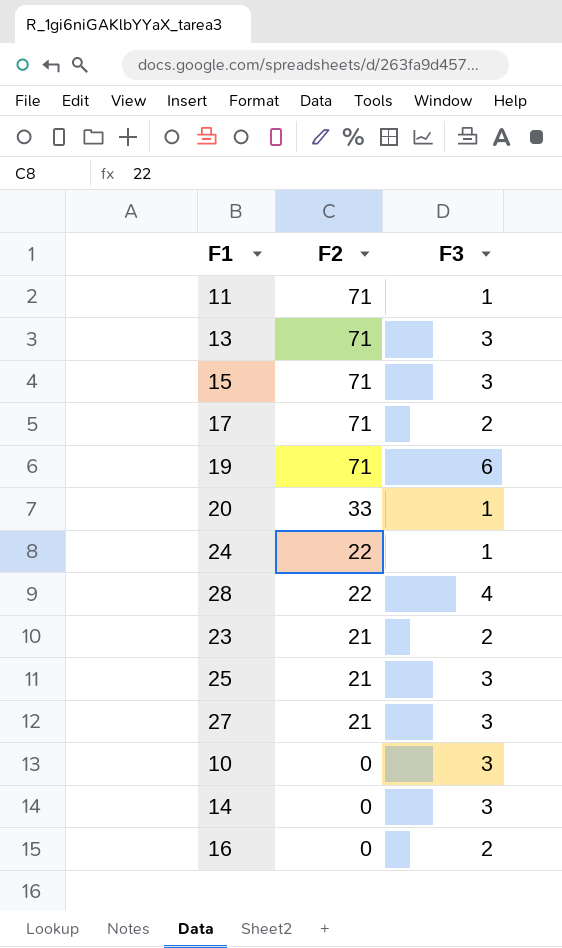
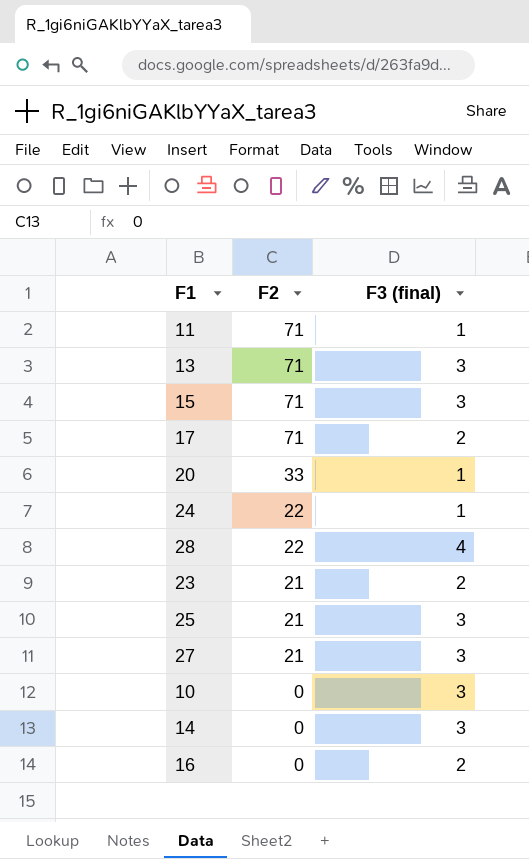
column name: F3 -> F3 (final)
row 19: 71 | 6 -> none

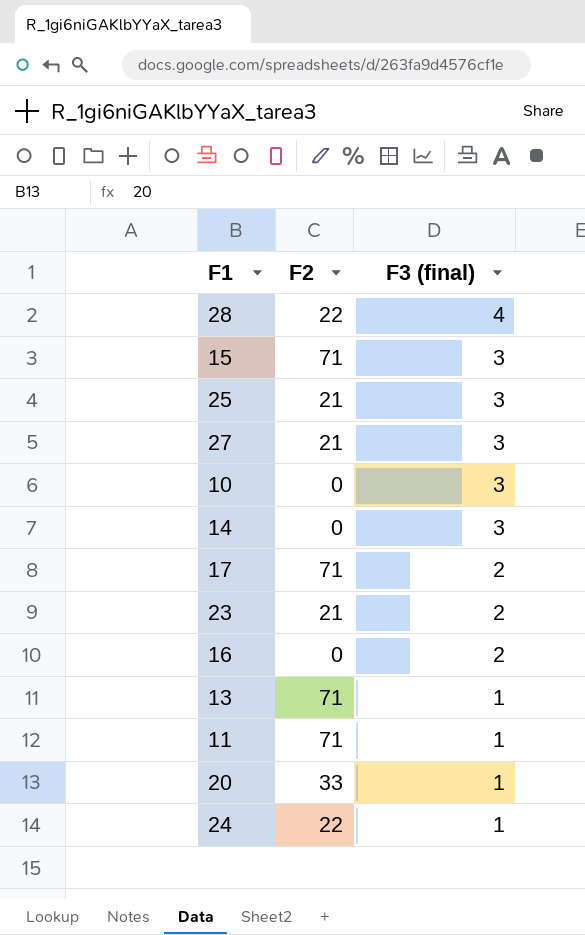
row order: F2 descending -> F3 (final) descending
13 | F3 (final): 3 -> 1

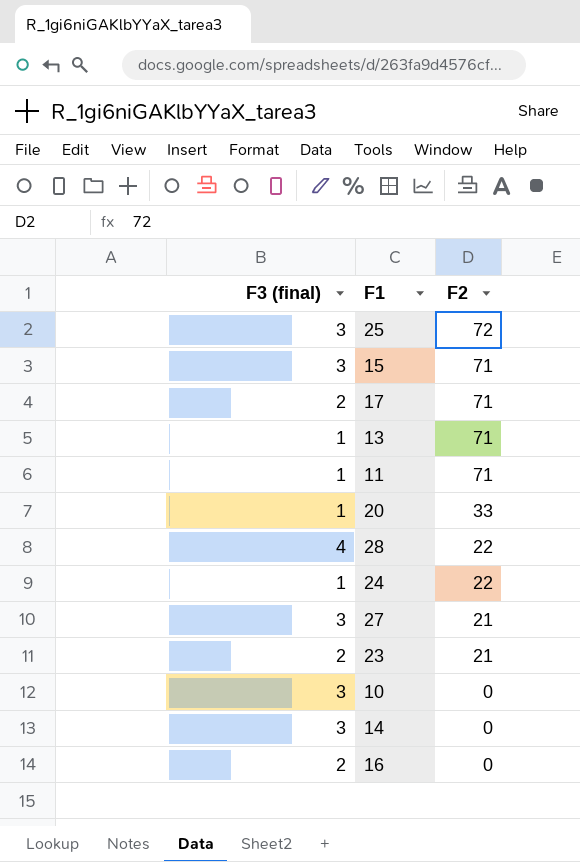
row order: F3 (final) descending -> F2 descending
column F3 (final) | position: 3 -> 1
25 | F2: 21 -> 72

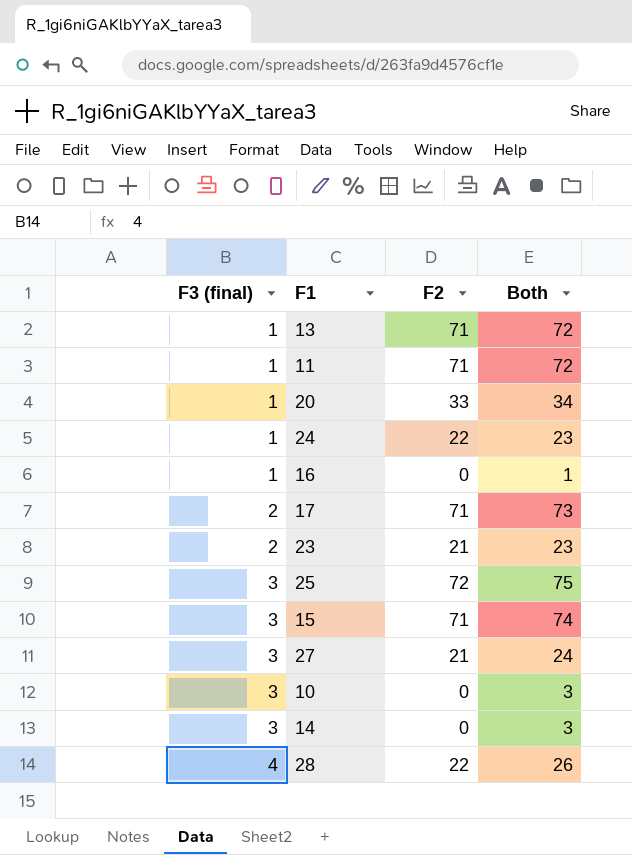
row order: F2 descending -> F3 (final) ascending
column Both | formula: none -> [F3 (final)] + [F2]
16 | F3 (final): 2 -> 1

